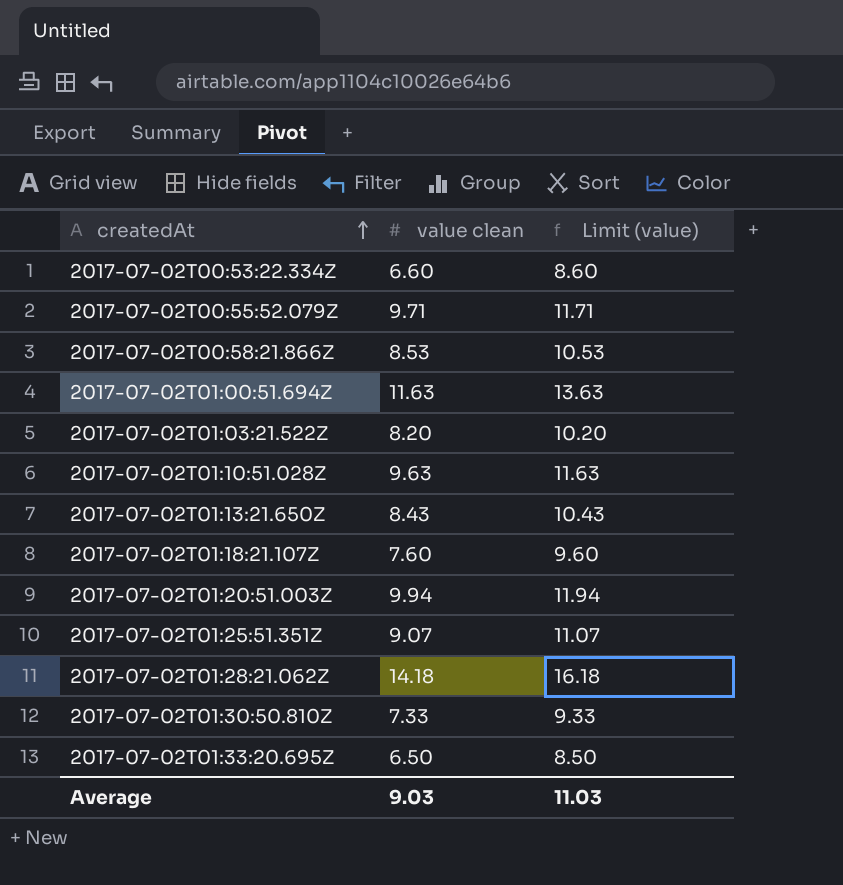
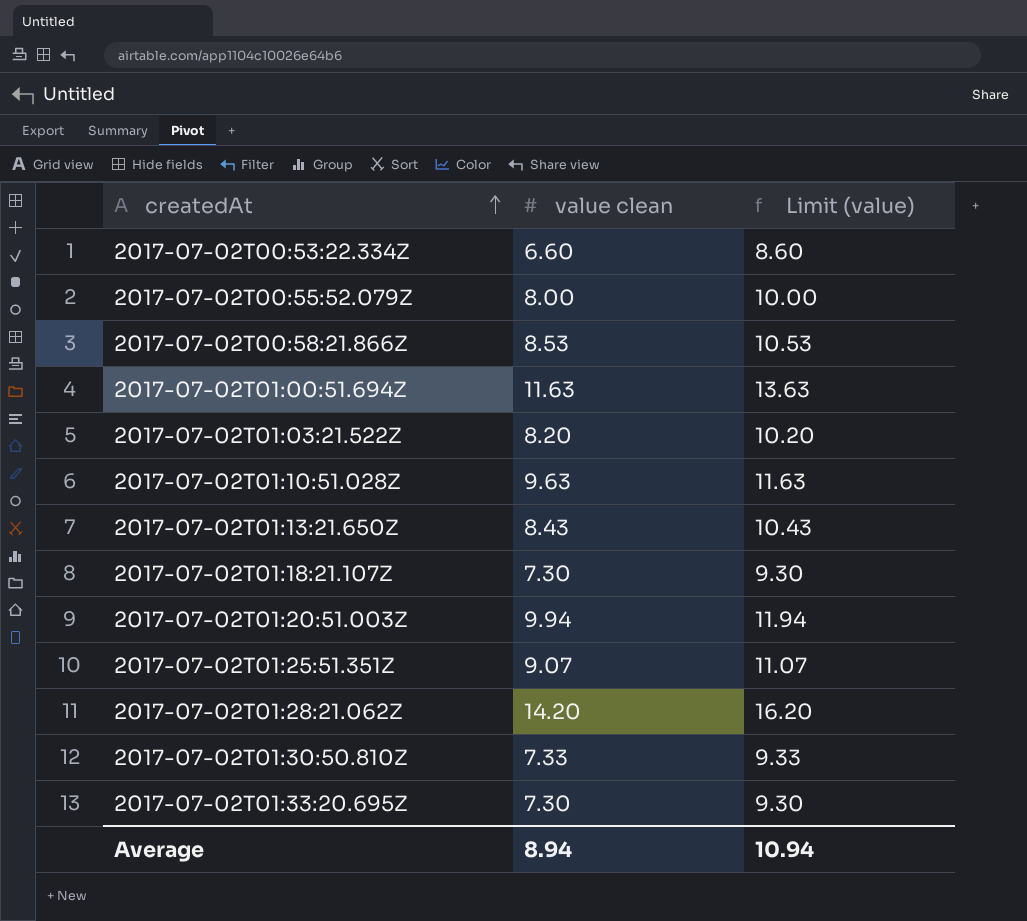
2017-07-02T00:55:52.079Z | value clean: 9.71 -> 8.00
2017-07-02T00:55:52.079Z | Limit (value): 11.71 -> 10.00
2017-07-02T01:18:21.107Z | value clean: 7.60 -> 7.30
2017-07-02T01:18:21.107Z | Limit (value): 9.60 -> 9.30
2017-07-02T01:28:21.062Z | value clean: 14.18 -> 14.20
2017-07-02T01:28:21.062Z | Limit (value): 16.18 -> 16.20
2017-07-02T01:33:20.695Z | value clean: 6.50 -> 7.30
2017-07-02T01:33:20.695Z | Limit (value): 8.50 -> 9.30
Average | value clean: 9.03 -> 8.94
Average | Limit (value): 11.03 -> 10.94

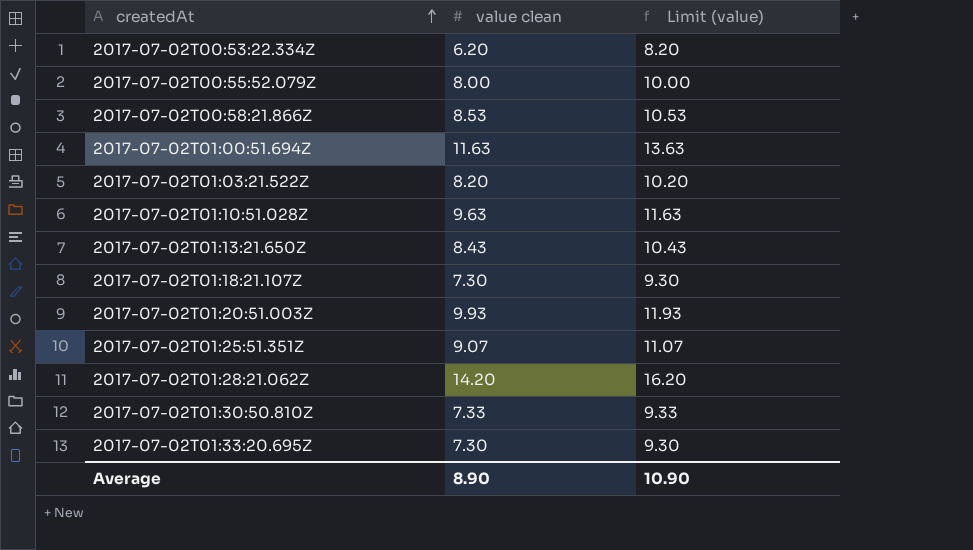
2017-07-02T00:53:22.334Z | value clean: 6.60 -> 6.20
2017-07-02T00:53:22.334Z | Limit (value): 8.60 -> 8.20
2017-07-02T01:20:51.003Z | value clean: 9.94 -> 9.93
2017-07-02T01:20:51.003Z | Limit (value): 11.94 -> 11.93
Average | value clean: 8.94 -> 8.90
Average | Limit (value): 10.94 -> 10.90

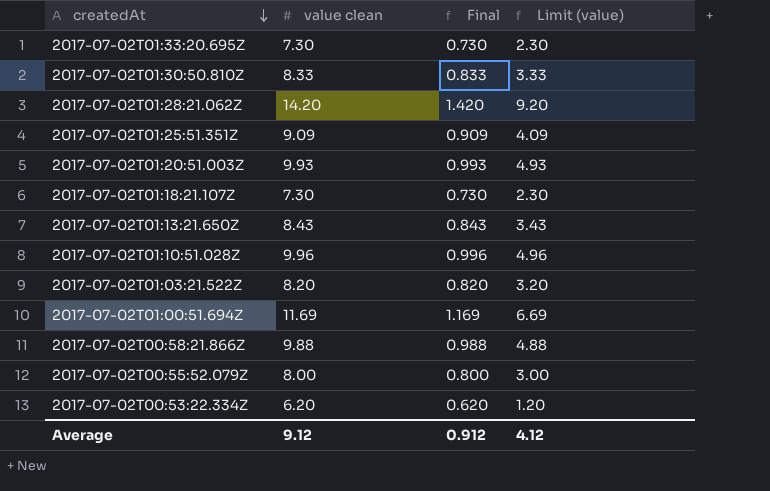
row order: createdAt ascending -> createdAt descending
column Final | formula: none -> [value clean] * 0.1
column Limit (value) | formula: [value clean] + 2 -> [value clean] - 5
2017-07-02T01:30:50.810Z | value clean: 7.33 -> 8.33
2017-07-02T01:25:51.351Z | value clean: 9.07 -> 9.09
2017-07-02T01:10:51.028Z | value clean: 9.63 -> 9.96
2017-07-02T01:00:51.694Z | value clean: 11.63 -> 11.69
2017-07-02T00:58:21.866Z | value clean: 8.53 -> 9.88
Average | value clean: 8.90 -> 9.12
Average | Limit (value): 10.90 -> 4.12

